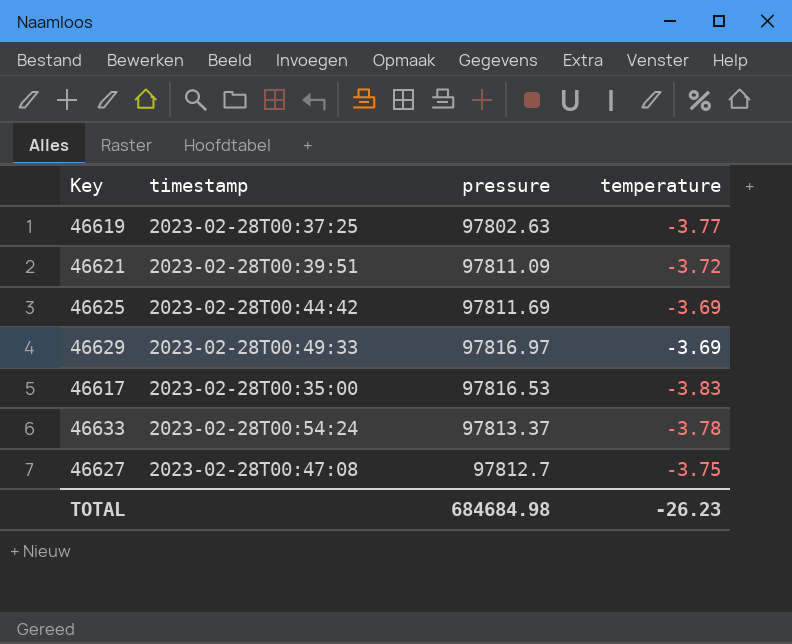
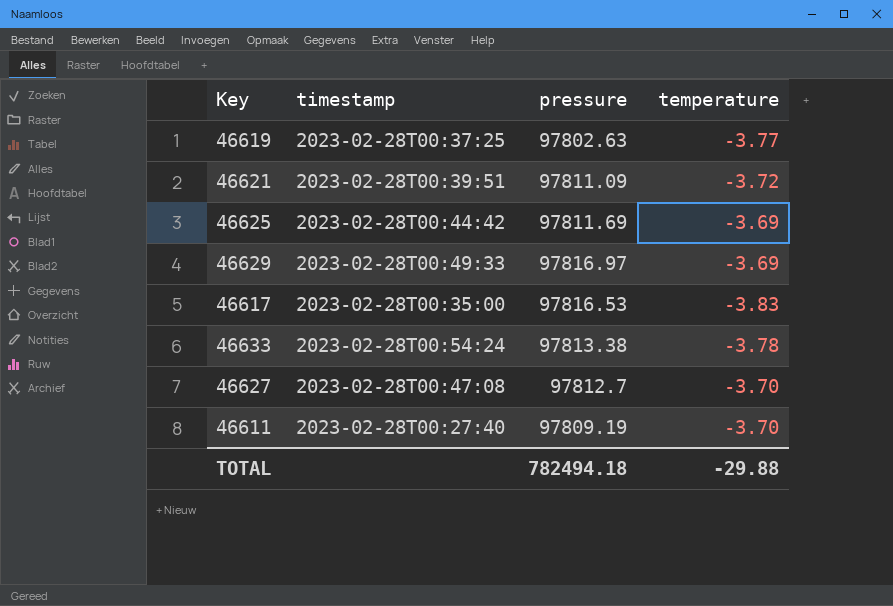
46633 | pressure: 97813.37 -> 97813.38
46627 | temperature: -3.75 -> -3.70
row 46611: none -> 2023-02-28T00:27:40 | 97809.19 | -3.70
TOTAL | pressure: 684684.98 -> 782494.18
TOTAL | temperature: -26.23 -> -29.88

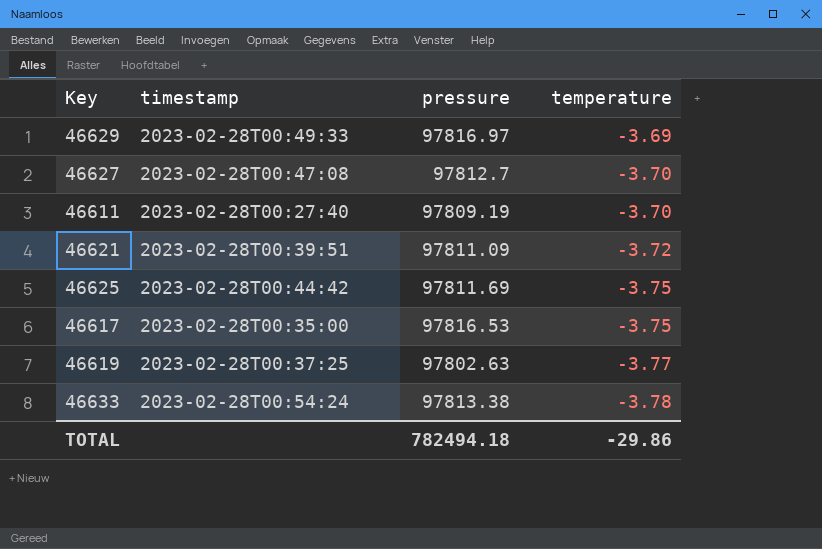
row order: none -> temperature descending
46625 | temperature: -3.69 -> -3.75
46617 | temperature: -3.83 -> -3.75
TOTAL | temperature: -29.88 -> -29.86

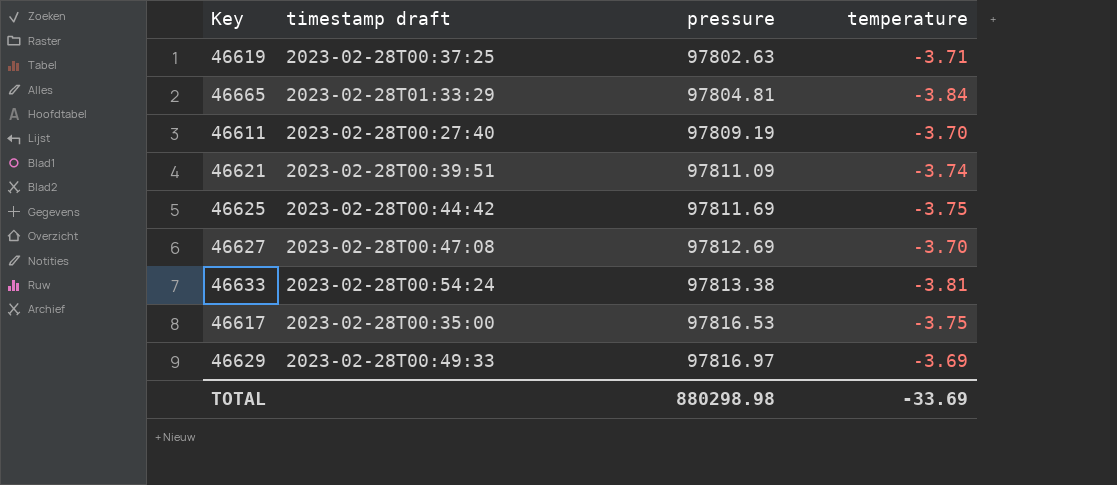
row order: temperature descending -> pressure ascending
column name: timestamp -> timestamp draft
46619 | temperature: -3.77 -> -3.71
row 46665: none -> 2023-02-28T01:33:29 | 97804.81 | -3.84
46621 | temperature: -3.72 -> -3.74
46627 | pressure: 97812.7 -> 97812.69
46633 | temperature: -3.78 -> -3.81
TOTAL | pressure: 782494.18 -> 880298.98
TOTAL | temperature: -29.86 -> -33.69

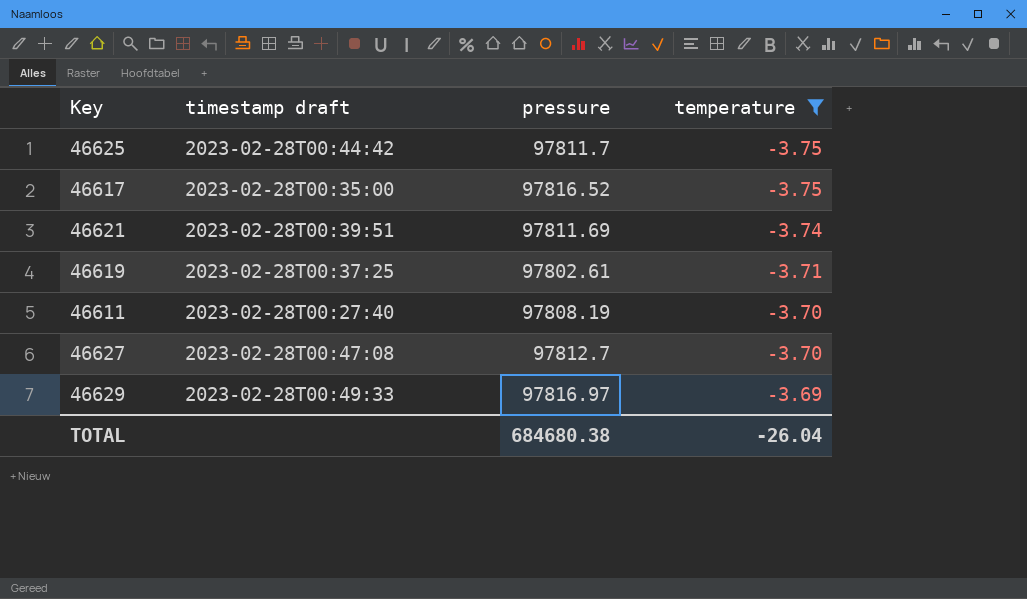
filter: none -> temperature >= -3.75
row order: pressure ascending -> temperature ascending
46625 | pressure: 97811.69 -> 97811.7
46617 | pressure: 97816.53 -> 97816.52
46621 | pressure: 97811.09 -> 97811.69
46619 | pressure: 97802.63 -> 97802.61
46611 | pressure: 97809.19 -> 97808.19
46627 | pressure: 97812.69 -> 97812.7
TOTAL | pressure: 880298.98 -> 684680.38
TOTAL | temperature: -33.69 -> -26.04

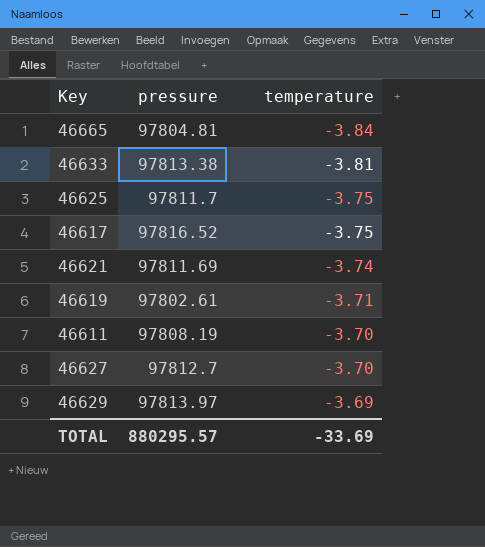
filter: temperature >= -3.75 -> none
column timestamp draft | position: 2 -> none
46629 | pressure: 97816.97 -> 97813.97
TOTAL | pressure: 684680.38 -> 880295.57
TOTAL | temperature: -26.04 -> -33.69

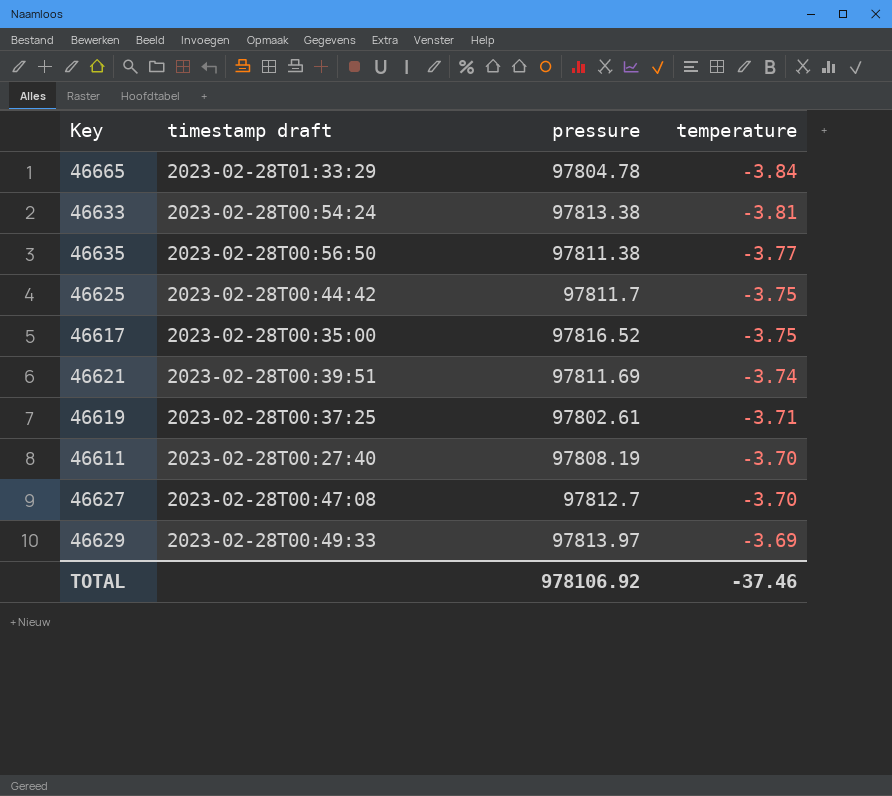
column timestamp draft | position: none -> 2
46665 | pressure: 97804.81 -> 97804.78
row 46635: none -> 2023-02-28T00:56:50 | 97811.38 | -3.77
TOTAL | pressure: 880295.57 -> 978106.92
TOTAL | temperature: -33.69 -> -37.46

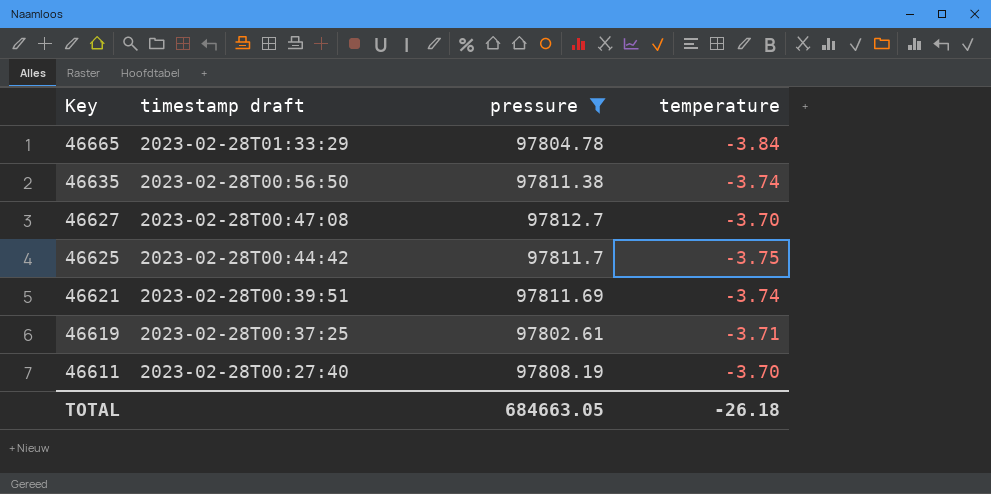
filter: none -> pressure <= 97812.7
row order: temperature ascending -> Key descending
46635 | temperature: -3.77 -> -3.74
TOTAL | pressure: 978106.92 -> 684663.05
TOTAL | temperature: -37.46 -> -26.18

